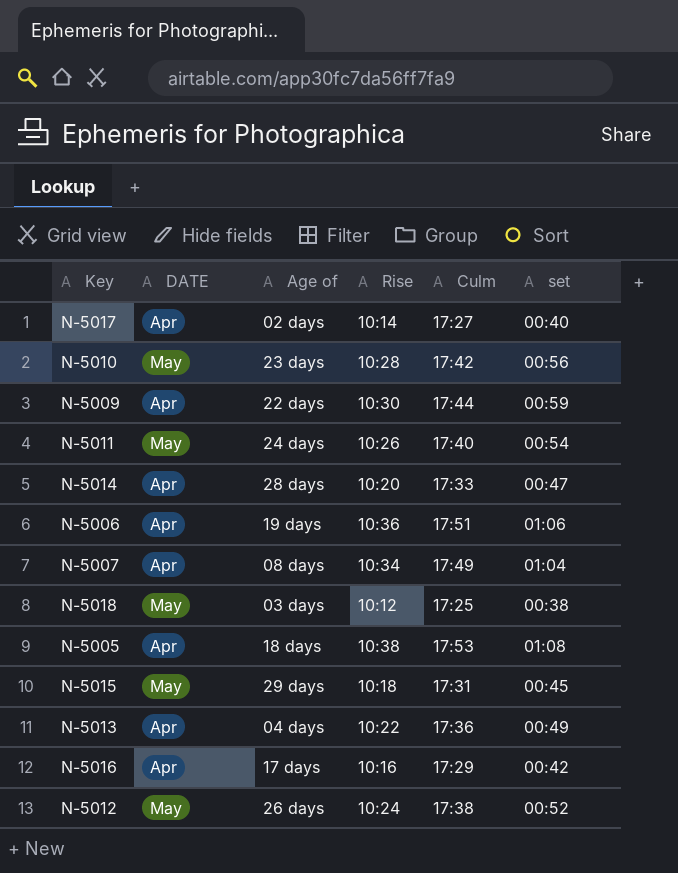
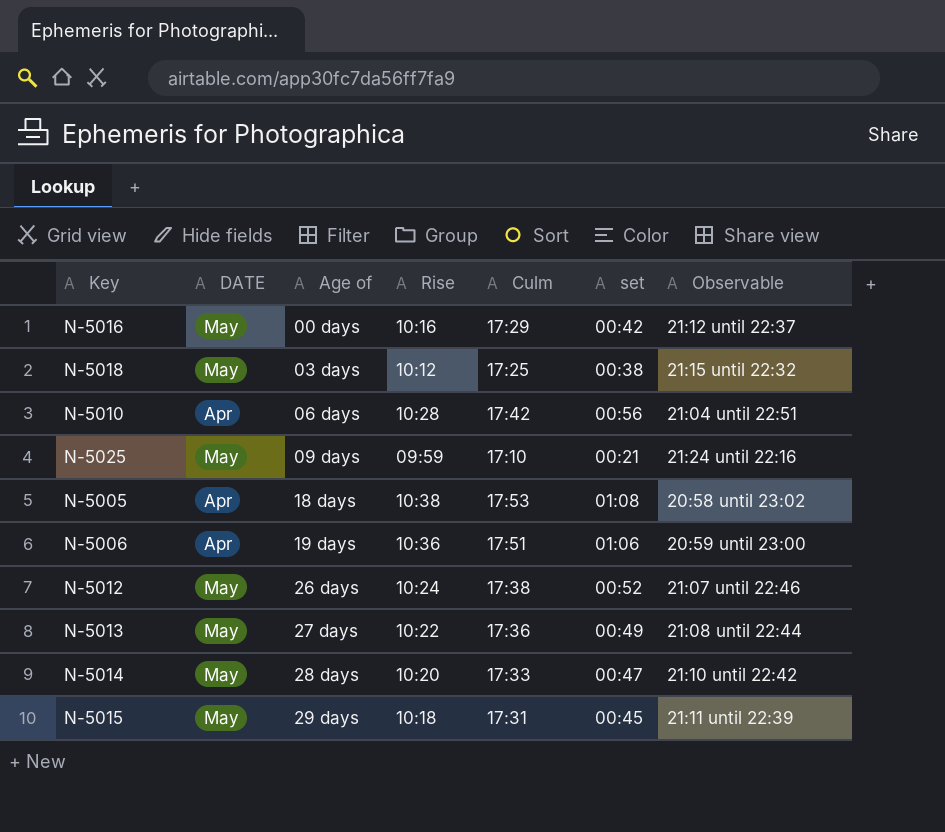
row order: none -> Age of ascending
column Observable | position: none -> 7
row N-5017: Apr | 02 days | 10:14 | 17:27 | 00:40 -> none
row N-5009: Apr | 22 days | 10:30 | 17:44 | 00:59 -> none
row N-5011: May | 24 days | 10:26 | 17:40 | 00:54 -> none
row N-5007: Apr | 08 days | 10:34 | 17:49 | 01:04 -> none
N-5016 | DATE: Apr -> May
N-5016 | Age of: 17 days -> 00 days
N-5010 | DATE: May -> Apr
N-5010 | Age of: 23 days -> 06 days
row N-5025: none -> May | 09 days | 09:59 | 17:10 | 00:21 | 21:24 until 22:16
N-5013 | DATE: Apr -> May
N-5013 | Age of: 04 days -> 27 days
N-5014 | DATE: Apr -> May

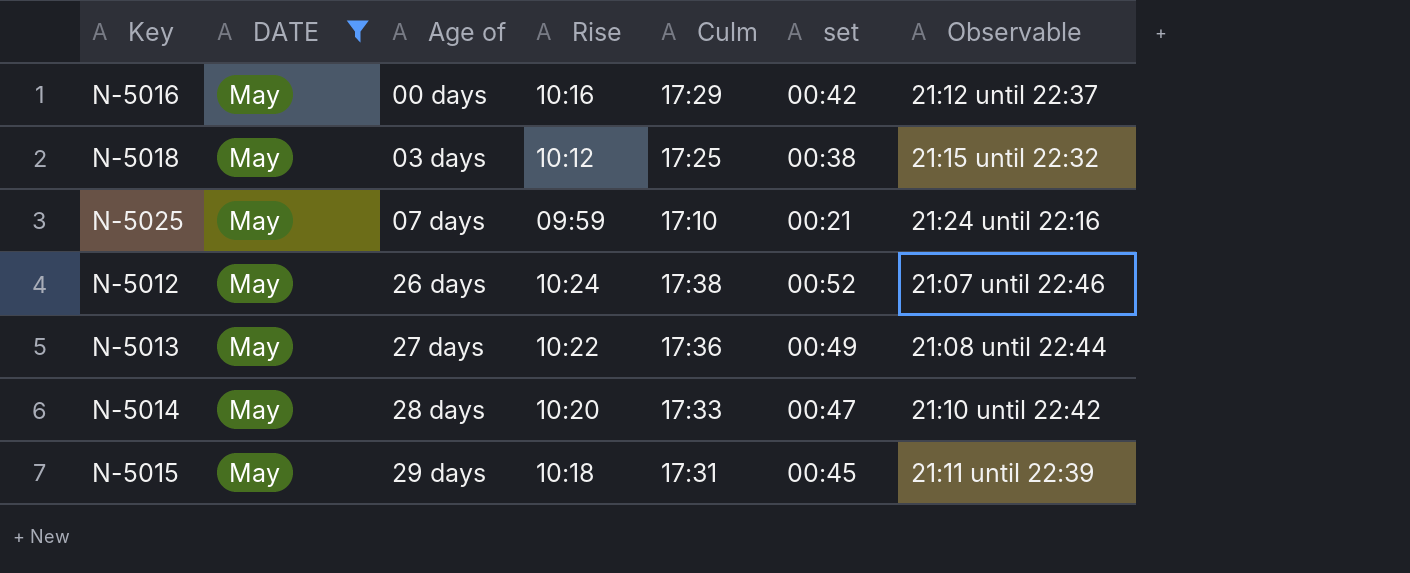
filter: none -> DATE = May
N-5025 | Age of: 09 days -> 07 days

